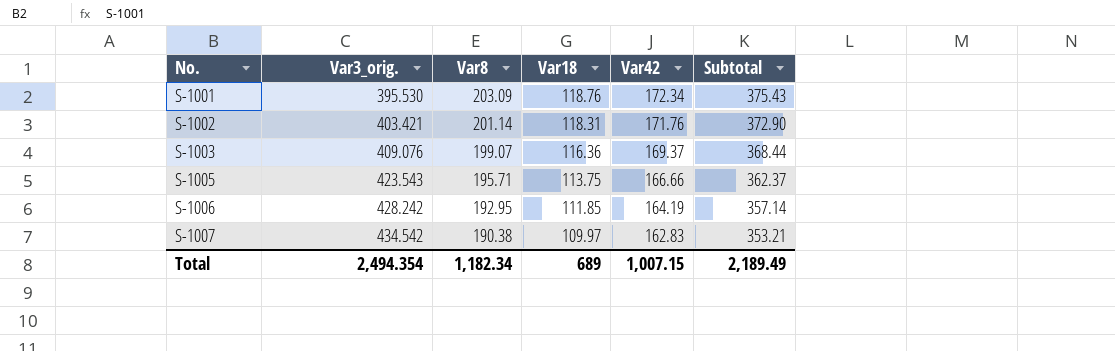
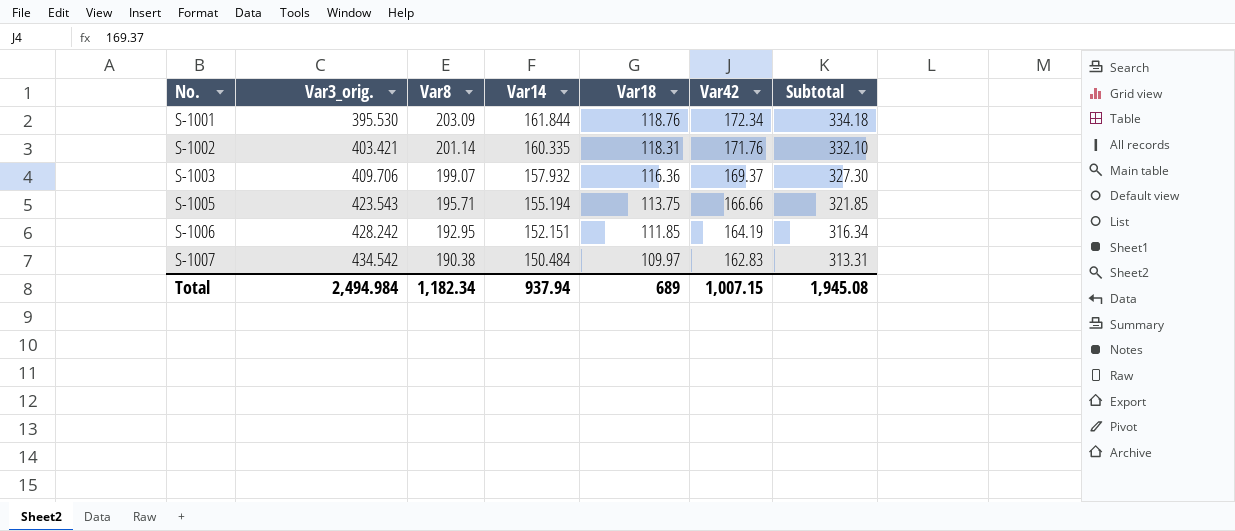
column Var14 | position: none -> 4
column Subtotal | formula: [Var8] + [Var42] -> [Var14] + [Var42]
S-1003 | Var3_orig.: 409.076 -> 409.706
Total | Var3_orig.: 2,494.354 -> 2,494.984
Total | Subtotal: 2,189.49 -> 1,945.08

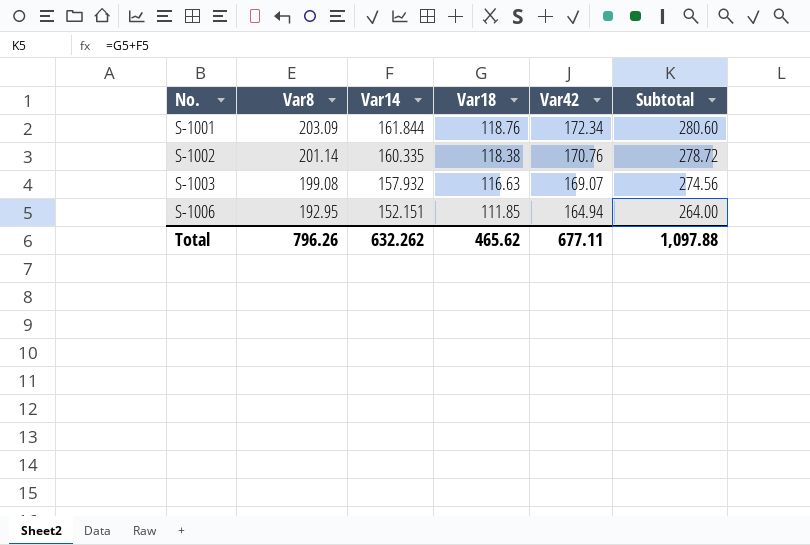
column Var3_orig. | position: 2 -> none
column Subtotal | formula: [Var14] + [Var42] -> [Var14] + [Var18]
row S-1005: 423.543 | 195.71 | 155.194 | 113.75 | 166.66 | 321.85 -> none
row S-1007: 434.542 | 190.38 | 150.484 | 109.97 | 162.83 | 313.31 -> none
S-1002 | Var18: 118.31 -> 118.38
S-1002 | Var42: 171.76 -> 170.76
S-1003 | Var8: 199.07 -> 199.08
S-1003 | Var18: 116.36 -> 116.63
S-1003 | Var42: 169.37 -> 169.07
S-1006 | Var42: 164.19 -> 164.94
Total | Var8: 1,182.34 -> 796.26
Total | Var14: 937.94 -> 632.262
Total | Var18: 689 -> 465.62
Total | Var42: 1,007.15 -> 677.11
Total | Subtotal: 1,945.08 -> 1,097.88

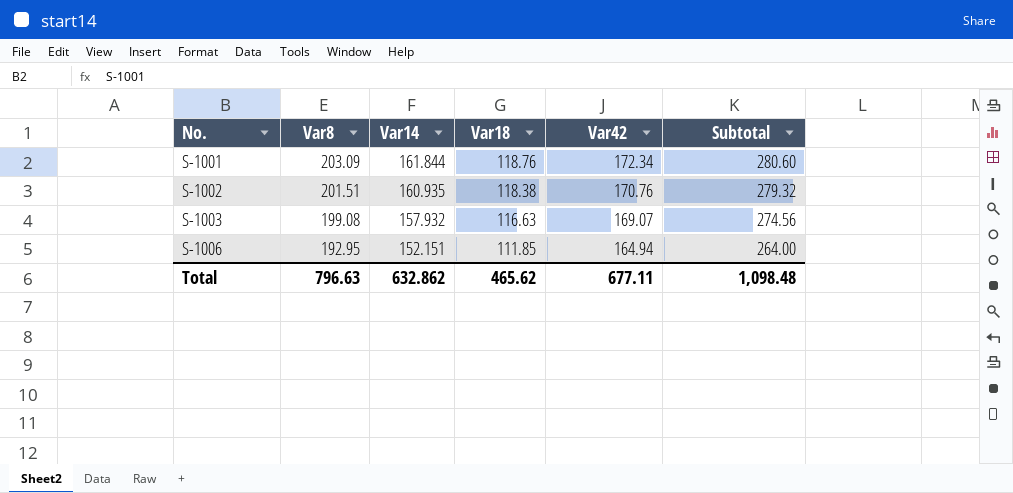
S-1002 | Var8: 201.14 -> 201.51
S-1002 | Var14: 160.335 -> 160.935
S-1002 | Subtotal: 278.72 -> 279.32
Total | Var8: 796.26 -> 796.63
Total | Var14: 632.262 -> 632.862
Total | Subtotal: 1,097.88 -> 1,098.48

